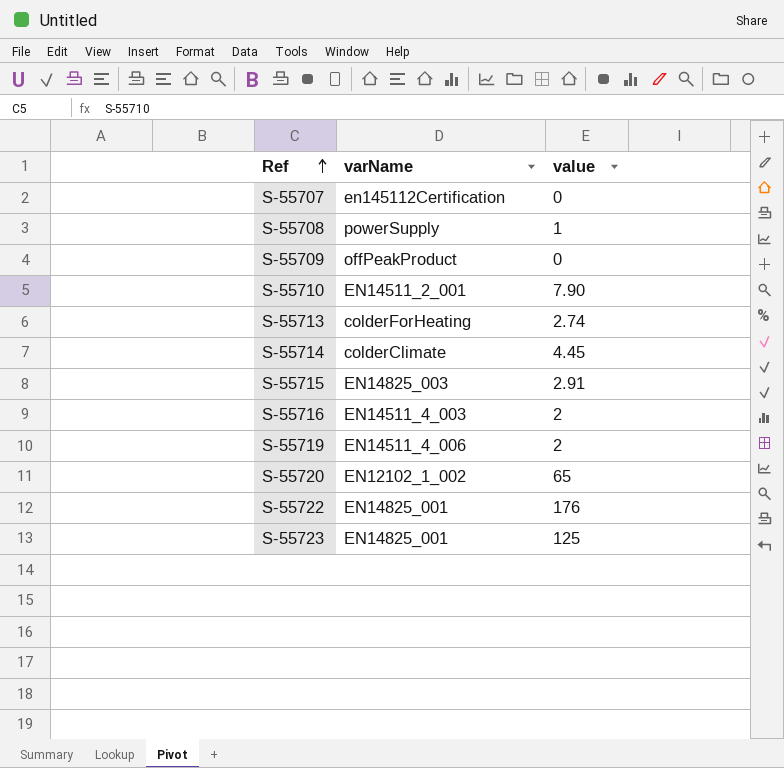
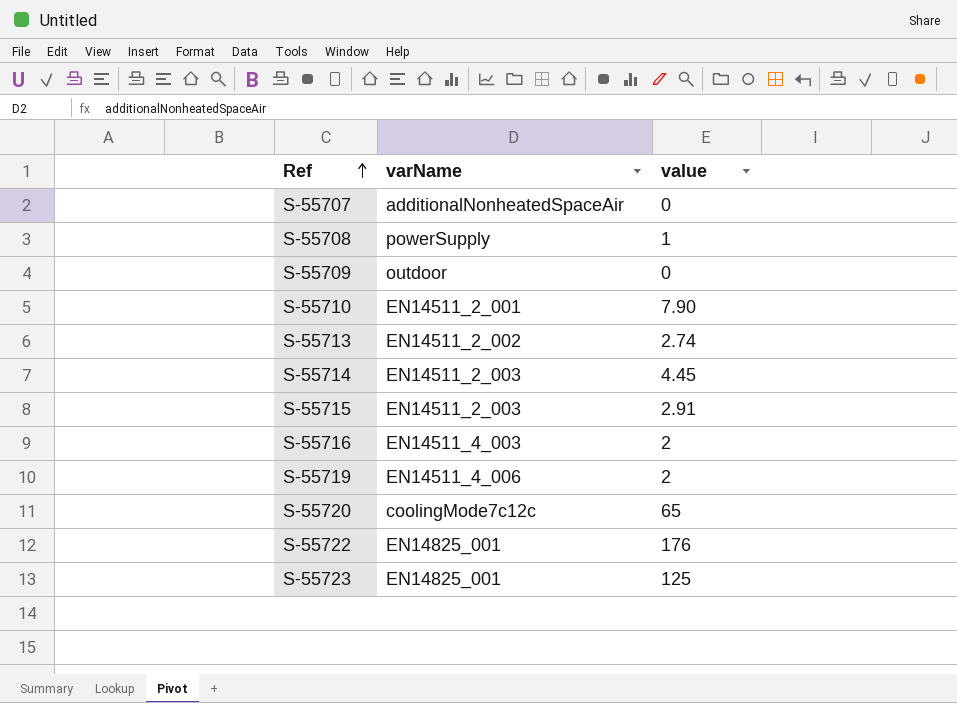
S-55707 | varName: en145112Certification -> additionalNonheatedSpaceAir
S-55709 | varName: offPeakProduct -> outdoor
S-55713 | varName: colderForHeating -> EN14511_2_002
S-55714 | varName: colderClimate -> EN14511_2_003
S-55715 | varName: EN14825_003 -> EN14511_2_003
S-55720 | varName: EN12102_1_002 -> coolingMode7c12c

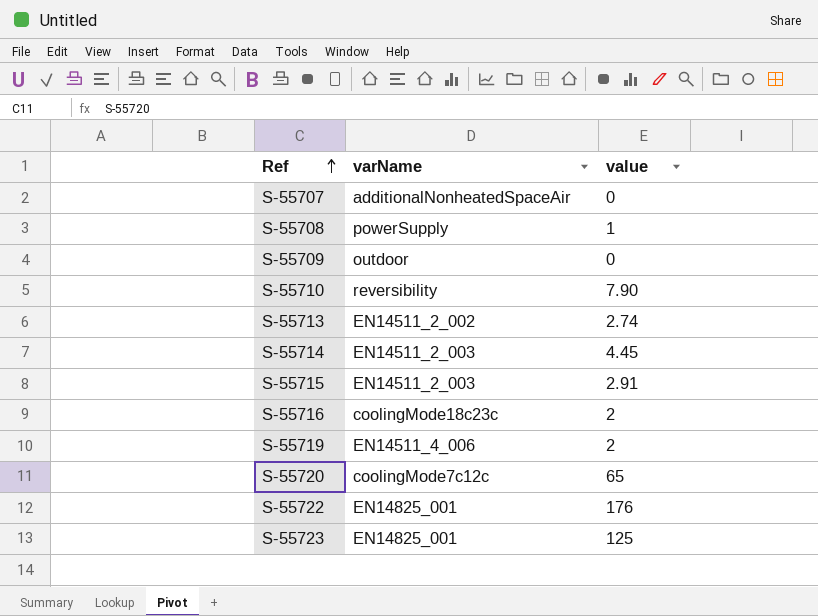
S-55710 | varName: EN14511_2_001 -> reversibility
S-55716 | varName: EN14511_4_003 -> coolingMode18c23c

